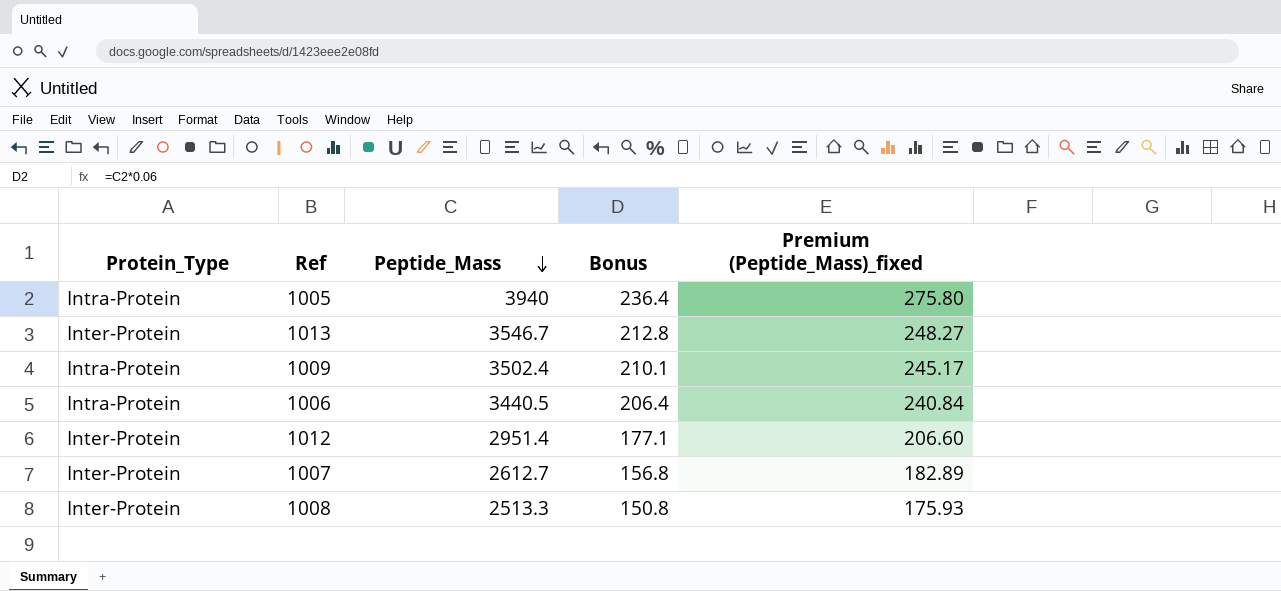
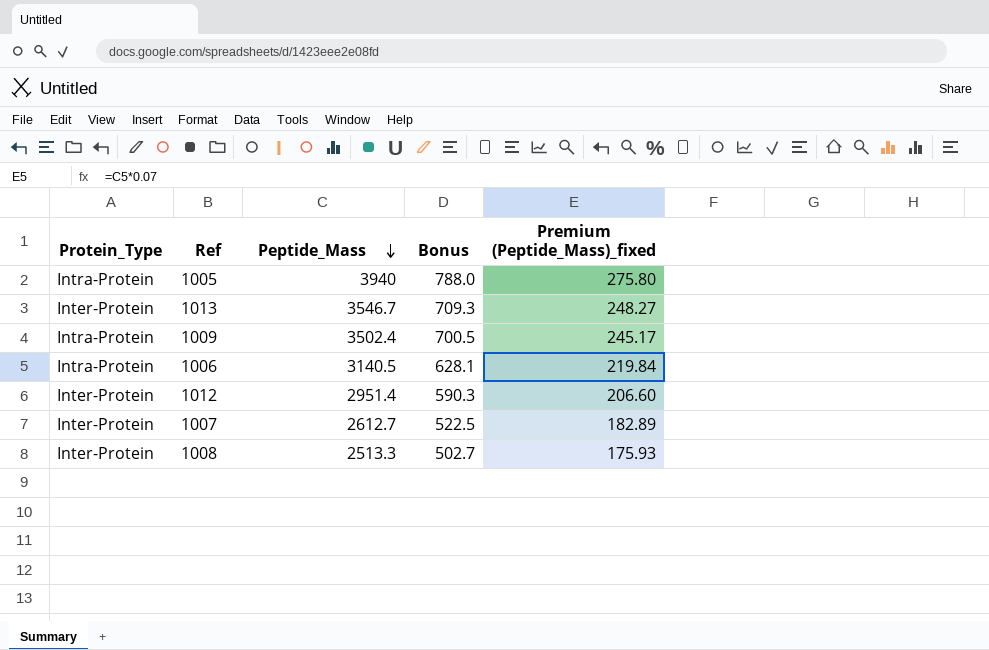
column Bonus | formula: [Peptide_Mass] * 0.06 -> [Peptide_Mass] * 0.2
1006 | Peptide_Mass: 3440.5 -> 3140.5
1006 | Premium (Peptide_Mass)_fixed: 240.84 -> 219.84

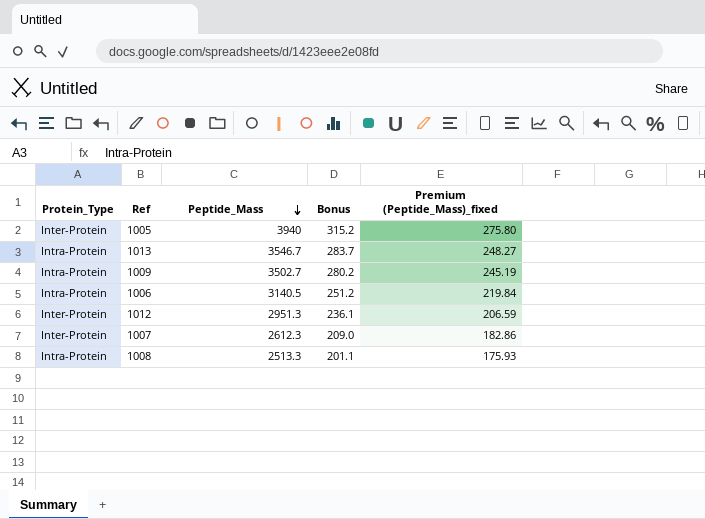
column Bonus | formula: [Peptide_Mass] * 0.2 -> [Peptide_Mass] * 0.08
1005 | Protein_Type: Intra-Protein -> Inter-Protein
1013 | Protein_Type: Inter-Protein -> Intra-Protein
1009 | Peptide_Mass: 3502.4 -> 3502.7
1009 | Premium (Peptide_Mass)_fixed: 245.17 -> 245.19
1012 | Peptide_Mass: 2951.4 -> 2951.3
1012 | Premium (Peptide_Mass)_fixed: 206.60 -> 206.59
1007 | Peptide_Mass: 2612.7 -> 2612.3
1007 | Premium (Peptide_Mass)_fixed: 182.89 -> 182.86
1008 | Protein_Type: Inter-Protein -> Intra-Protein

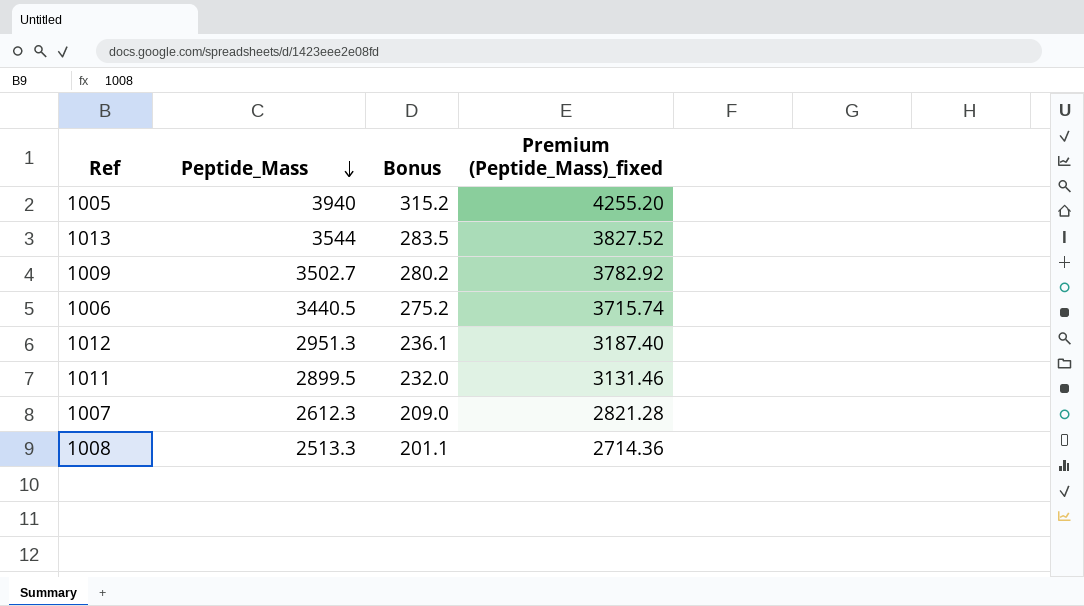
column Protein_Type | position: 1 -> none
column Premium (Peptide_Mass)_fixed | formula: [Peptide_Mass] * 0.07 -> [Peptide_Mass] * 1.08
1013 | Peptide_Mass: 3546.7 -> 3544
1013 | Bonus: 283.7 -> 283.5
1006 | Peptide_Mass: 3140.5 -> 3440.5
1006 | Bonus: 251.2 -> 275.2
row 1011: none -> 2899.5 | 232.0 | 3131.46

